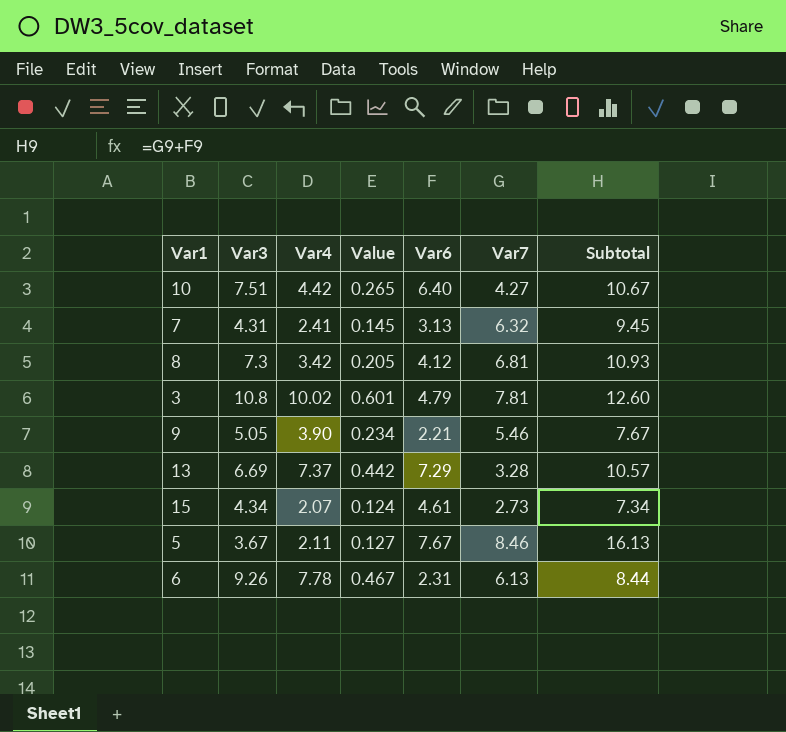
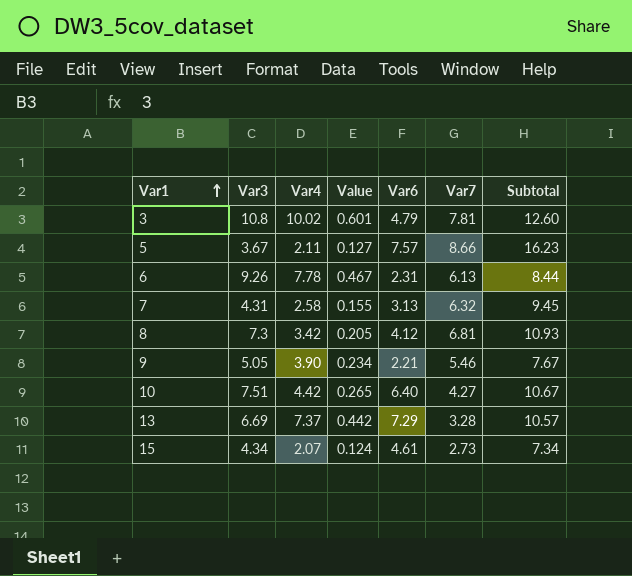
row order: none -> Var1 ascending
5 | Var6: 7.67 -> 7.57
5 | Var7: 8.46 -> 8.66
5 | Subtotal: 16.13 -> 16.23
7 | Var4: 2.41 -> 2.58
7 | Value: 0.145 -> 0.155

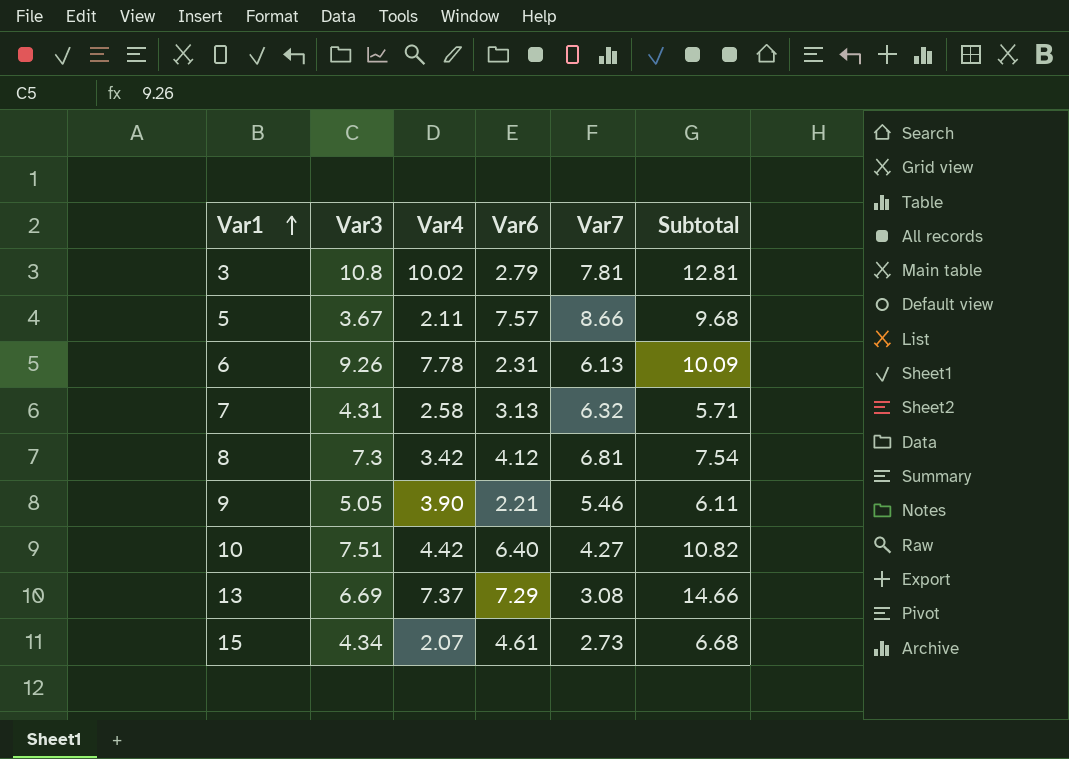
column Value | formula: [Var4] * 0.06 -> none
column Subtotal | formula: [Var6] + [Var7] -> [Var4] + [Var6]
3 | Var6: 4.79 -> 2.79
13 | Var7: 3.28 -> 3.08

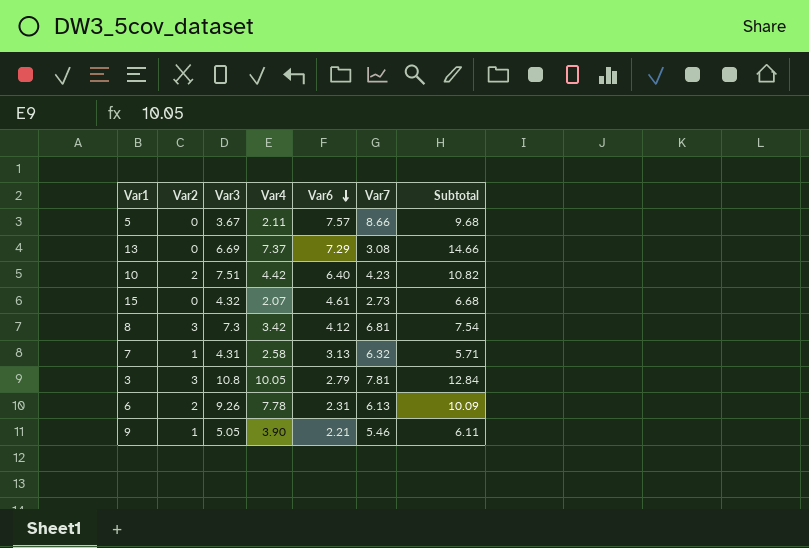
row order: Var1 ascending -> Var6 descending
column Var2 | position: none -> 2
10 | Var7: 4.27 -> 4.23
15 | Var3: 4.34 -> 4.32
3 | Var4: 10.02 -> 10.05
3 | Subtotal: 12.81 -> 12.84

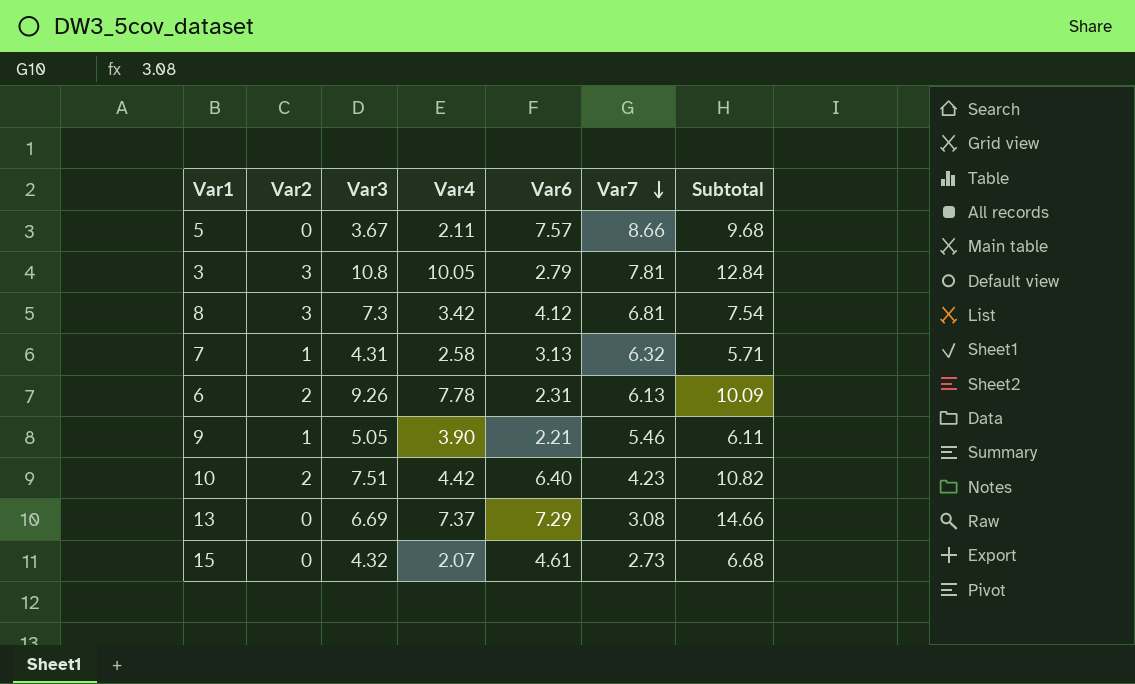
row order: Var6 descending -> Var7 descending

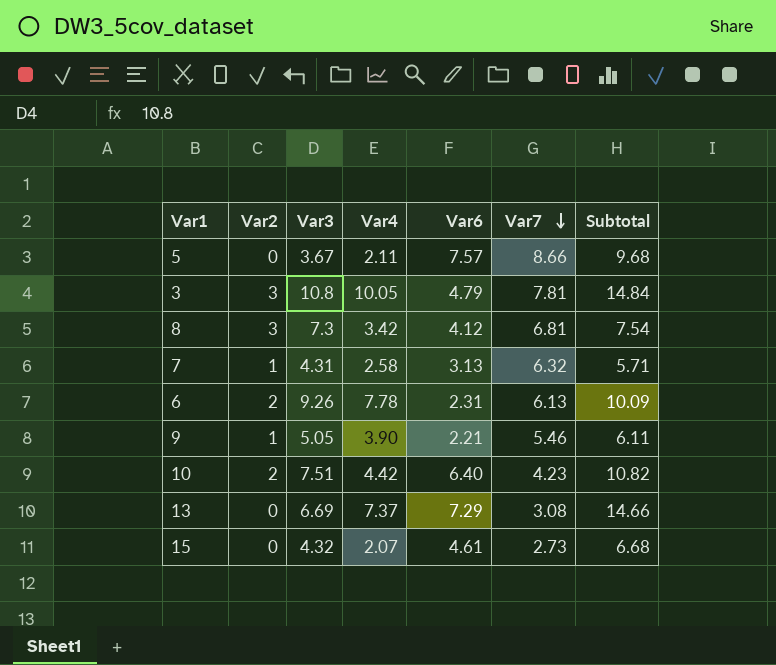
3 | Var6: 2.79 -> 4.79
3 | Subtotal: 12.84 -> 14.84

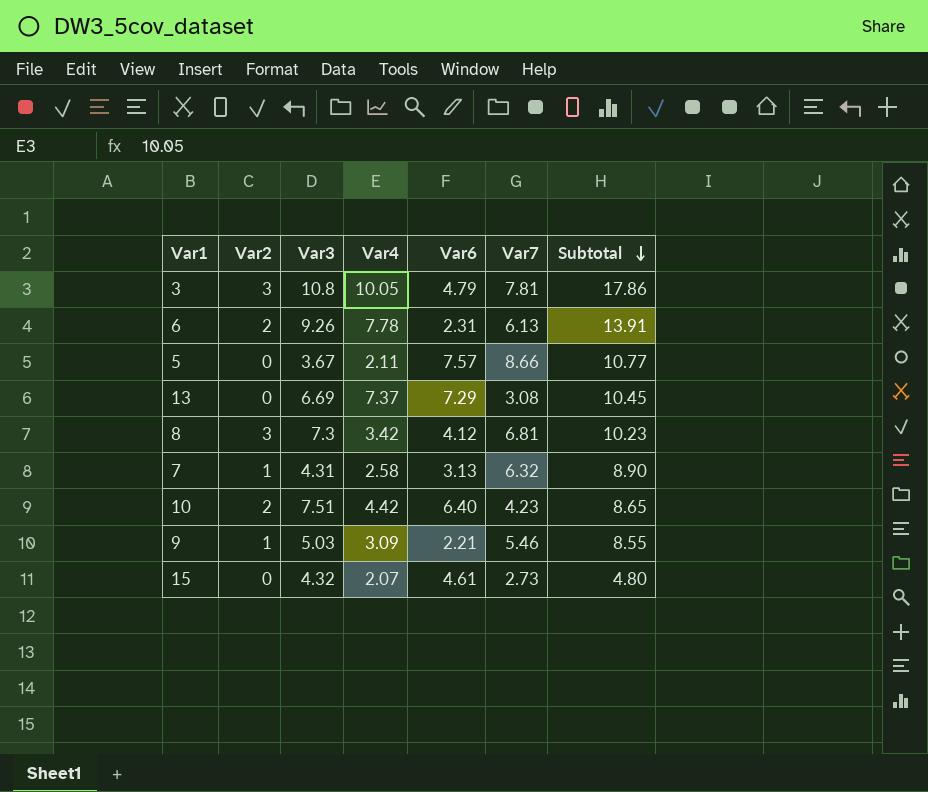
row order: Var7 descending -> Subtotal descending
column Subtotal | formula: [Var4] + [Var6] -> [Var4] + [Var7]
9 | Var3: 5.05 -> 5.03
9 | Var4: 3.90 -> 3.09

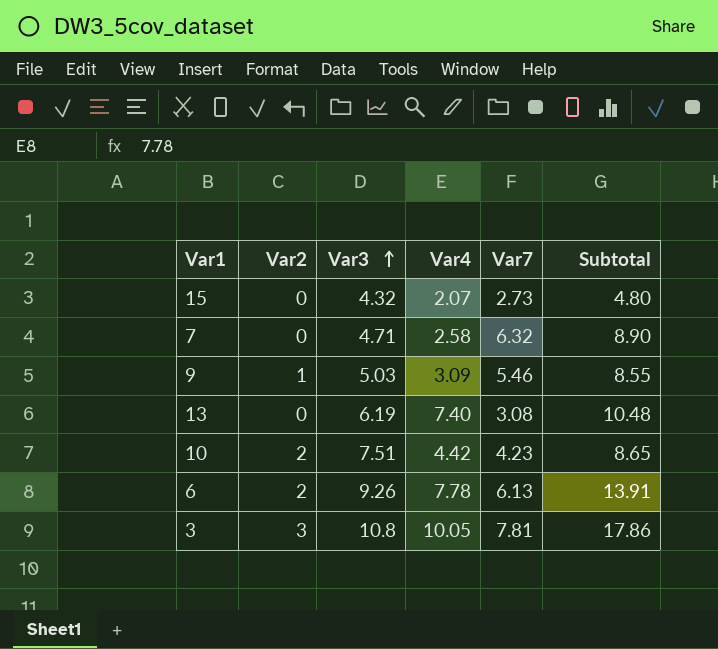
row order: Subtotal descending -> Var3 ascending
column Var6 | position: 5 -> none
row 5: 0 | 3.67 | 2.11 | 7.57 | 8.66 | 10.77 -> none
row 8: 3 | 7.3 | 3.42 | 4.12 | 6.81 | 10.23 -> none
7 | Var2: 1 -> 0
7 | Var3: 4.31 -> 4.71
13 | Var3: 6.69 -> 6.19
13 | Var4: 7.37 -> 7.40
13 | Subtotal: 10.45 -> 10.48

